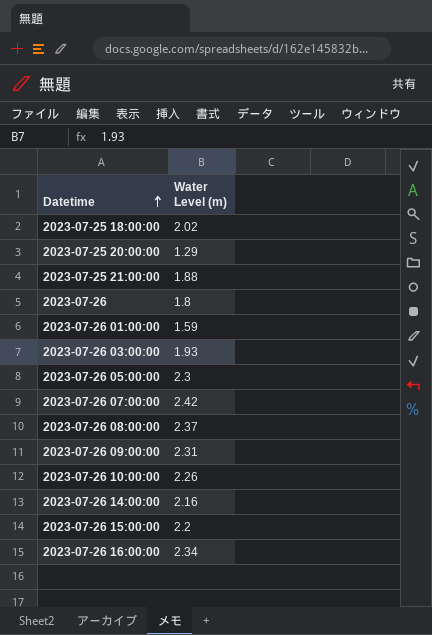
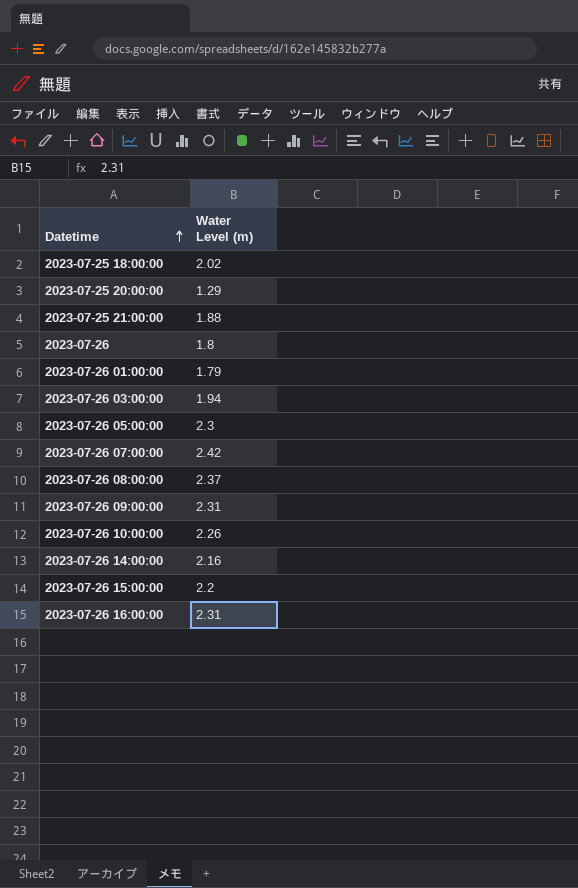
2023-07-26 01:00:00 | Water Level (m): 1.59 -> 1.79
2023-07-26 03:00:00 | Water Level (m): 1.93 -> 1.94
2023-07-26 16:00:00 | Water Level (m): 2.34 -> 2.31

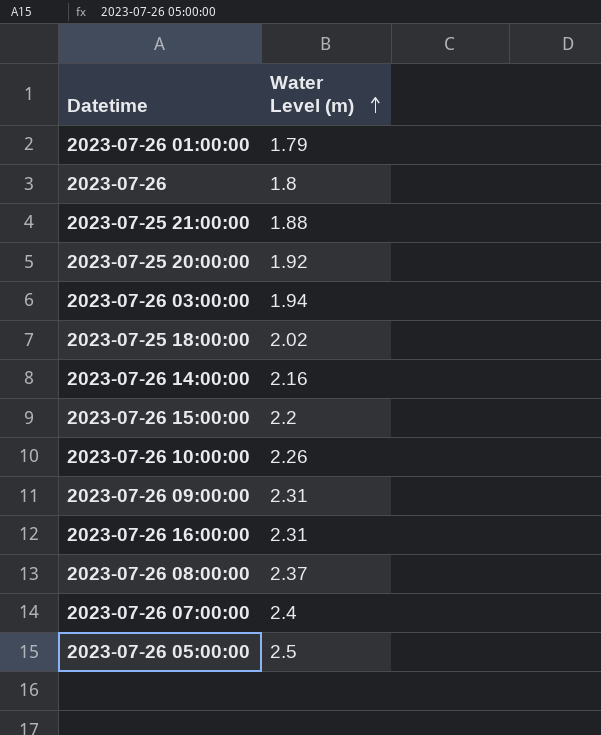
row order: Datetime ascending -> Water Level (m) ascending
2023-07-25 20:00:00 | Water Level (m): 1.29 -> 1.92
2023-07-26 07:00:00 | Water Level (m): 2.42 -> 2.4
2023-07-26 05:00:00 | Water Level (m): 2.3 -> 2.5

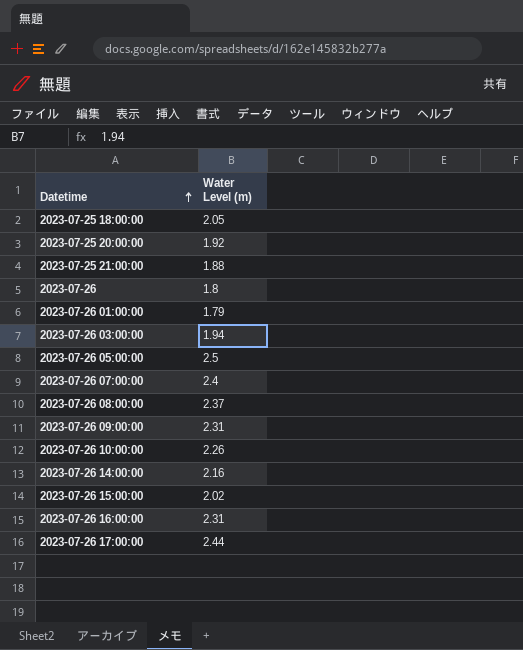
row order: Water Level (m) ascending -> Datetime ascending
2023-07-25 18:00:00 | Water Level (m): 2.02 -> 2.05
2023-07-26 15:00:00 | Water Level (m): 2.2 -> 2.02
row 2023-07-26 17:00:00: none -> 2.44

